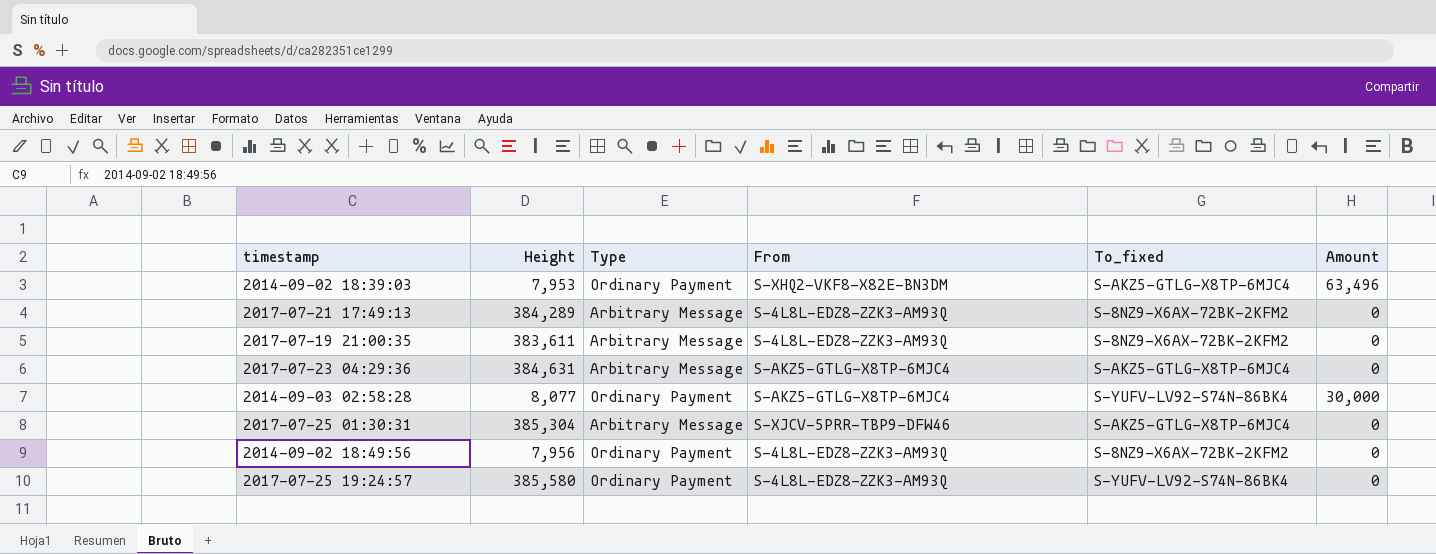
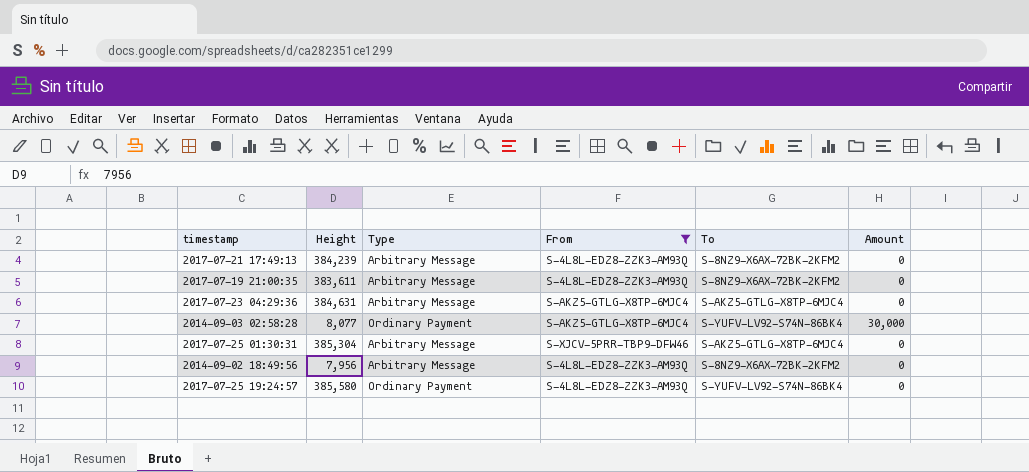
filter: none -> From != S-XHQ2-VKF8-X82E-BN3DM
column name: To_fixed -> To
2017-07-21 17:49:13 | Height: 384,289 -> 384,239
2014-09-02 18:49:56 | Type: Ordinary Payment -> Arbitrary Message

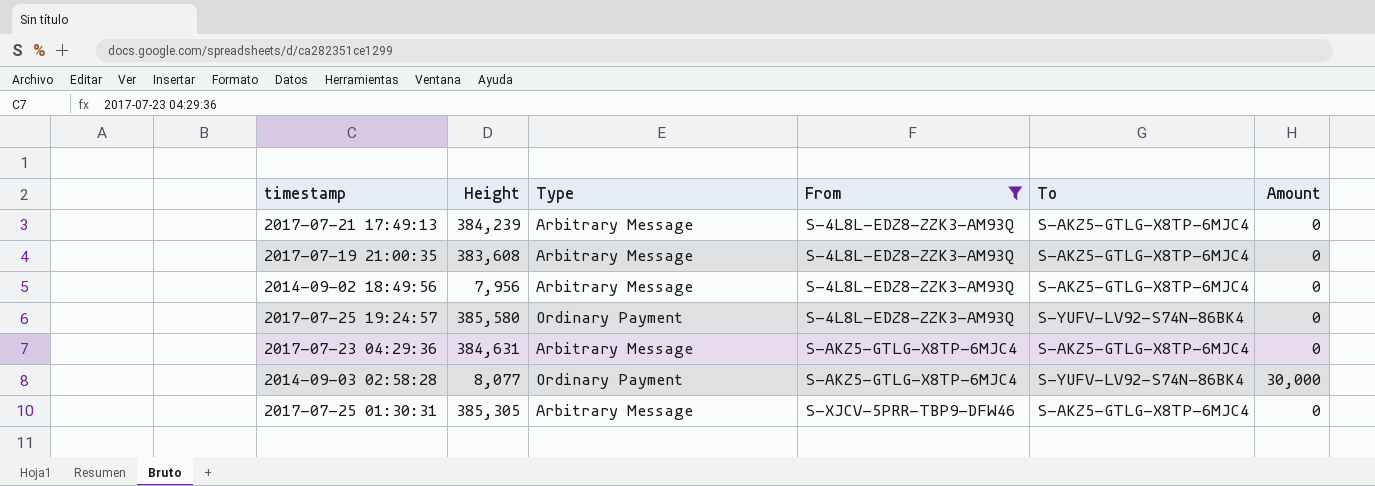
row order: none -> From ascending
2017-07-21 17:49:13 | To: S-8NZ9-X6AX-72BK-2KFM2 -> S-AKZ5-GTLG-X8TP-6MJC4
2017-07-19 21:00:35 | Height: 383,611 -> 383,608
2017-07-19 21:00:35 | To: S-8NZ9-X6AX-72BK-2KFM2 -> S-AKZ5-GTLG-X8TP-6MJC4
2014-09-02 18:49:56 | To: S-8NZ9-X6AX-72BK-2KFM2 -> S-AKZ5-GTLG-X8TP-6MJC4
2017-07-25 01:30:31 | Height: 385,304 -> 385,305

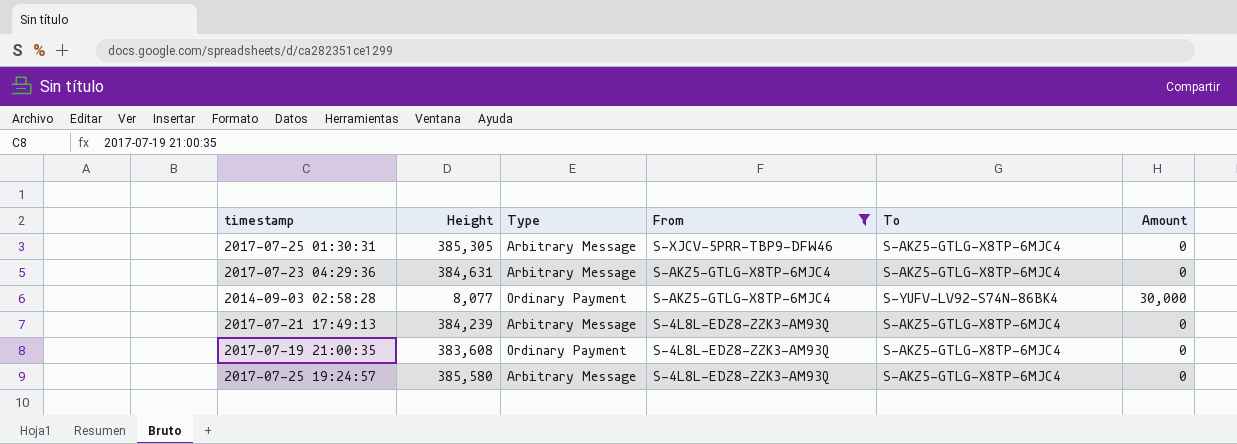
row order: From ascending -> From descending
row 2014-09-02 18:49:56: 7,956 | Arbitrary Message | S-4L8L-EDZ8-ZZK3-AM93Q | S-AKZ5-GTLG-X8TP-6MJC4 | 0 -> none
2017-07-19 21:00:35 | Type: Arbitrary Message -> Ordinary Payment
2017-07-25 19:24:57 | Type: Ordinary Payment -> Arbitrary Message
2017-07-25 19:24:57 | To: S-YUFV-LV92-S74N-86BK4 -> S-AKZ5-GTLG-X8TP-6MJC4

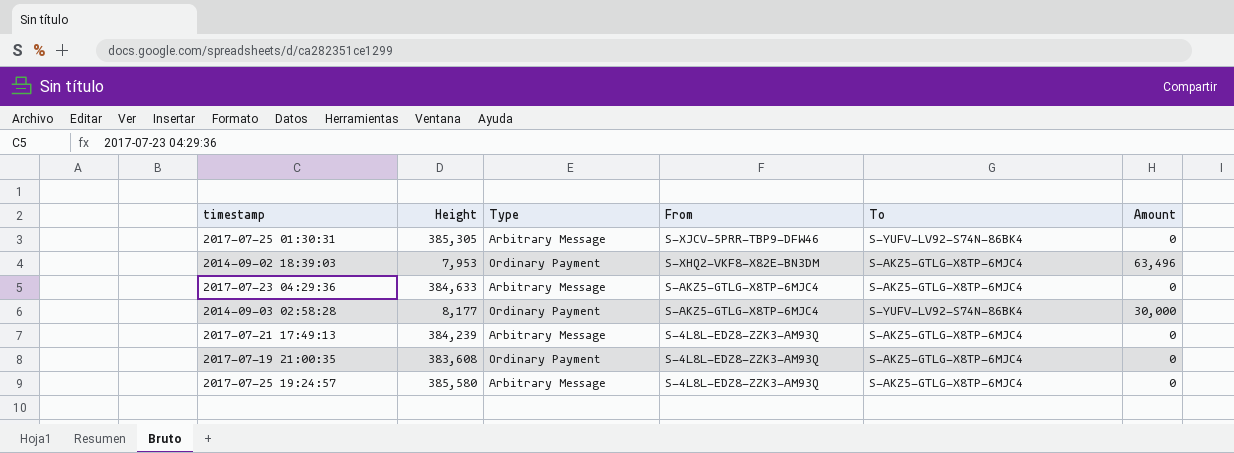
filter: From != S-XHQ2-VKF8-X82E-BN3DM -> none
2017-07-25 01:30:31 | To: S-AKZ5-GTLG-X8TP-6MJC4 -> S-YUFV-LV92-S74N-86BK4
2017-07-23 04:29:36 | Height: 384,631 -> 384,633
2014-09-03 02:58:28 | Height: 8,077 -> 8,177

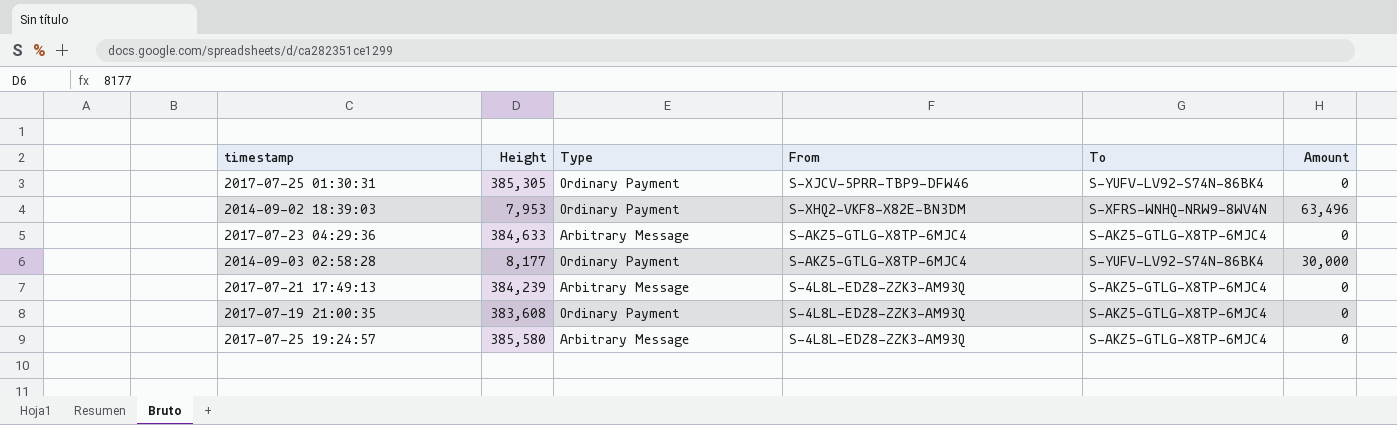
2017-07-25 01:30:31 | Type: Arbitrary Message -> Ordinary Payment
2014-09-02 18:39:03 | To: S-AKZ5-GTLG-X8TP-6MJC4 -> S-XFRS-WNHQ-NRW9-8WV4N

